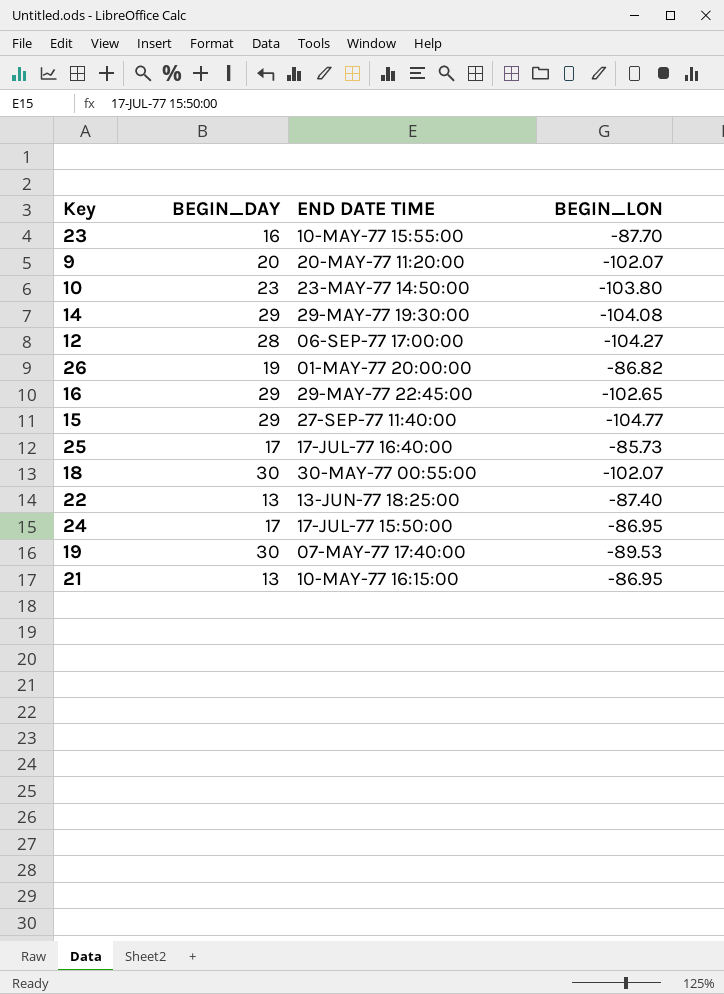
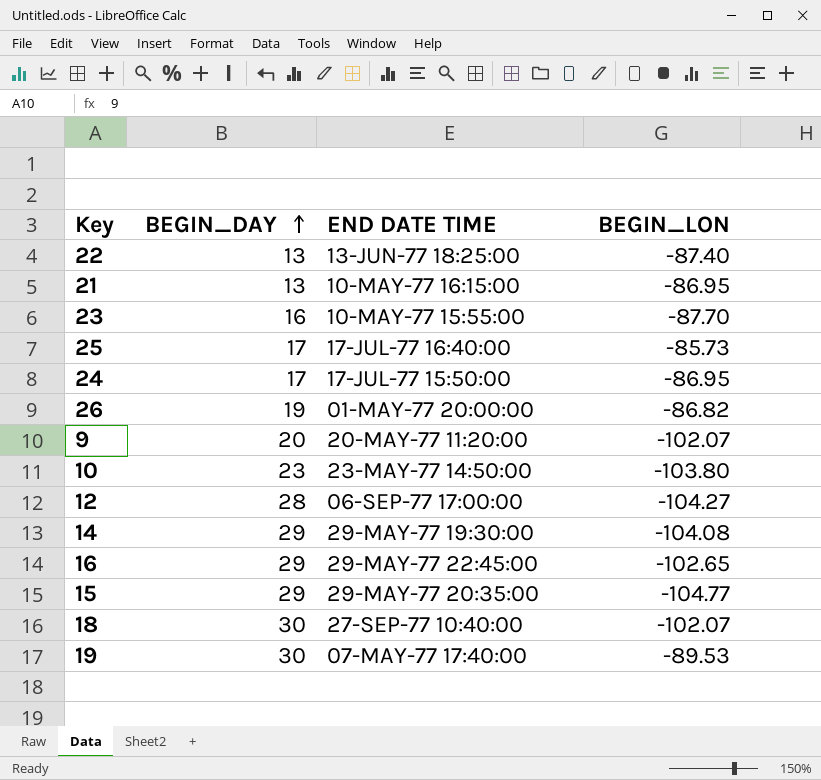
row order: none -> BEGIN_DAY ascending
15 | END DATE TIME: 27-SEP-77 11:40:00 -> 29-MAY-77 20:35:00
18 | END DATE TIME: 30-MAY-77 00:55:00 -> 27-SEP-77 10:40:00

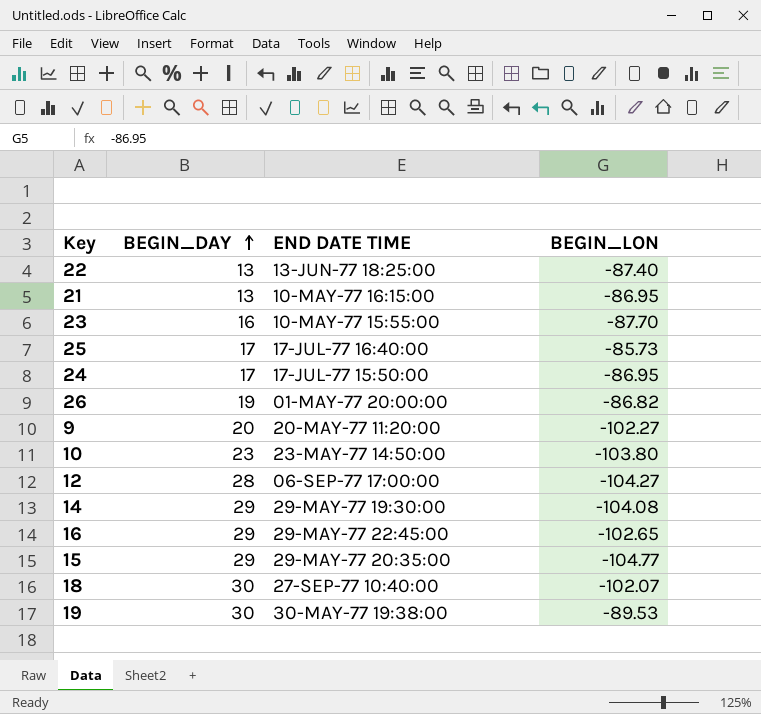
9 | BEGIN_LON: -102.07 -> -102.27
19 | END DATE TIME: 07-MAY-77 17:40:00 -> 30-MAY-77 19:38:00

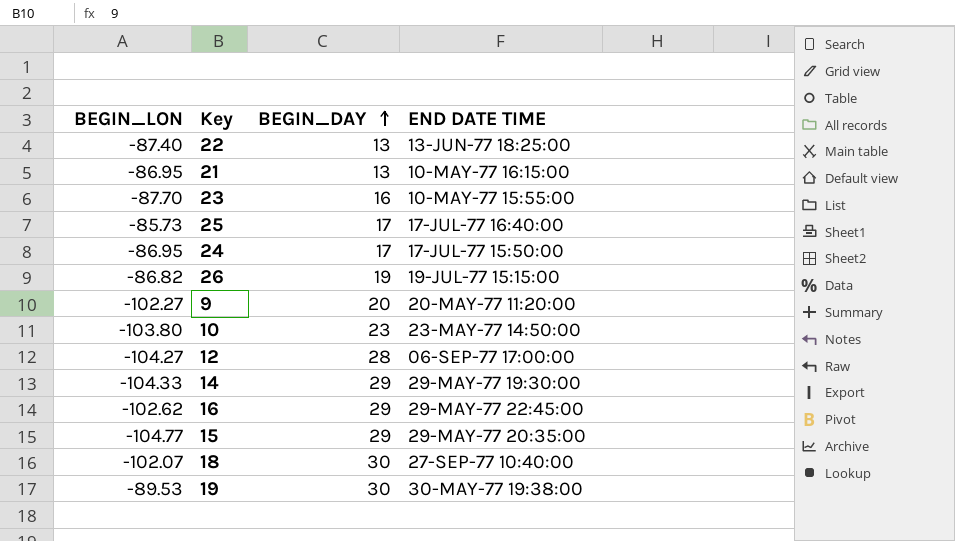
column BEGIN_LON | position: 4 -> 1
26 | END DATE TIME: 01-MAY-77 20:00:00 -> 19-JUL-77 15:15:00
14 | BEGIN_LON: -104.08 -> -104.33
16 | BEGIN_LON: -102.65 -> -102.62

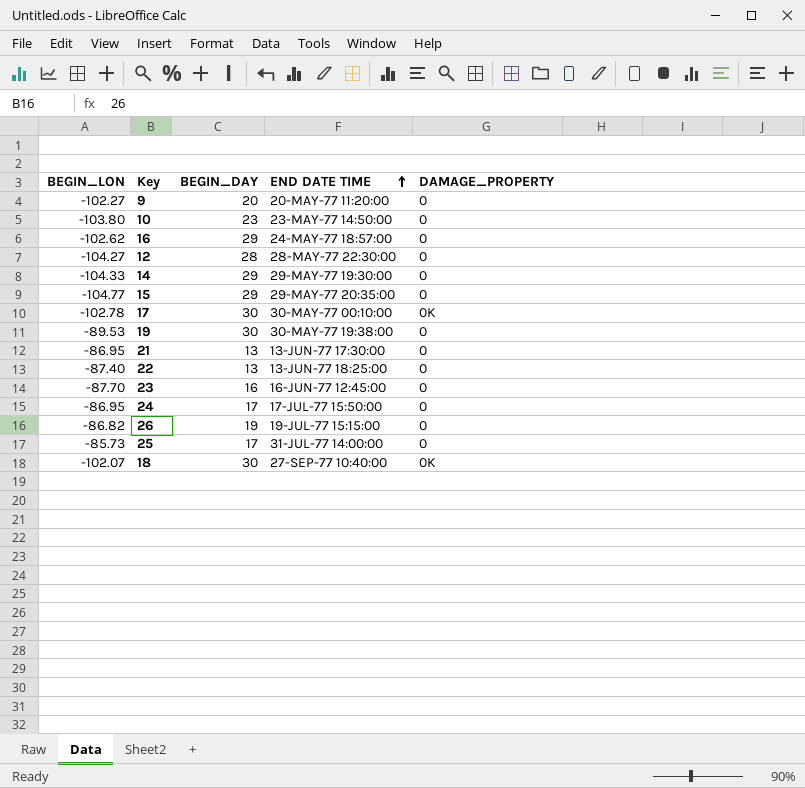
row order: BEGIN_DAY ascending -> END DATE TIME ascending
column DAMAGE_PROPERTY | position: none -> 5
16 | END DATE TIME: 29-MAY-77 22:45:00 -> 24-MAY-77 18:57:00
12 | END DATE TIME: 06-SEP-77 17:00:00 -> 28-MAY-77 22:30:00
row 17: none -> -102.78 | 30 | 30-MAY-77 00:10:00 | 0K
21 | END DATE TIME: 10-MAY-77 16:15:00 -> 13-JUN-77 17:30:00
23 | END DATE TIME: 10-MAY-77 15:55:00 -> 16-JUN-77 12:45:00
25 | END DATE TIME: 17-JUL-77 16:40:00 -> 31-JUL-77 14:00:00

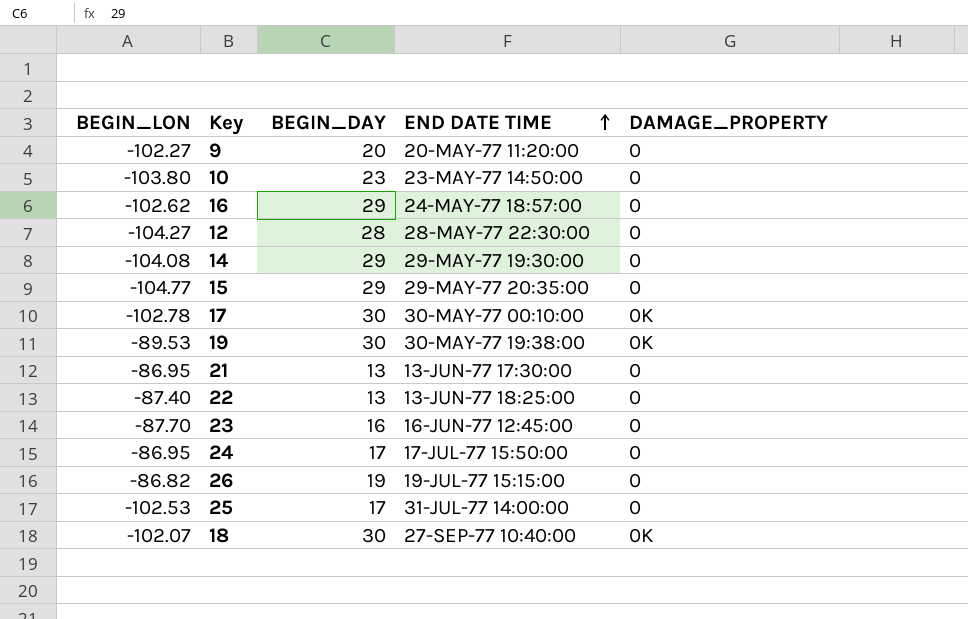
14 | BEGIN_LON: -104.33 -> -104.08
19 | DAMAGE_PROPERTY: 0 -> 0K
25 | BEGIN_LON: -85.73 -> -102.53

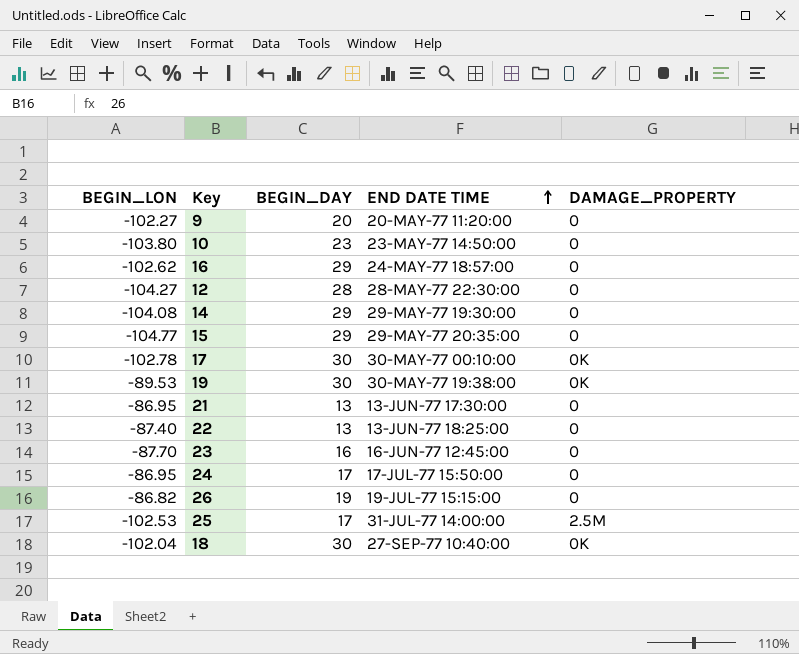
25 | DAMAGE_PROPERTY: 0 -> 2.5M
18 | BEGIN_LON: -102.07 -> -102.04

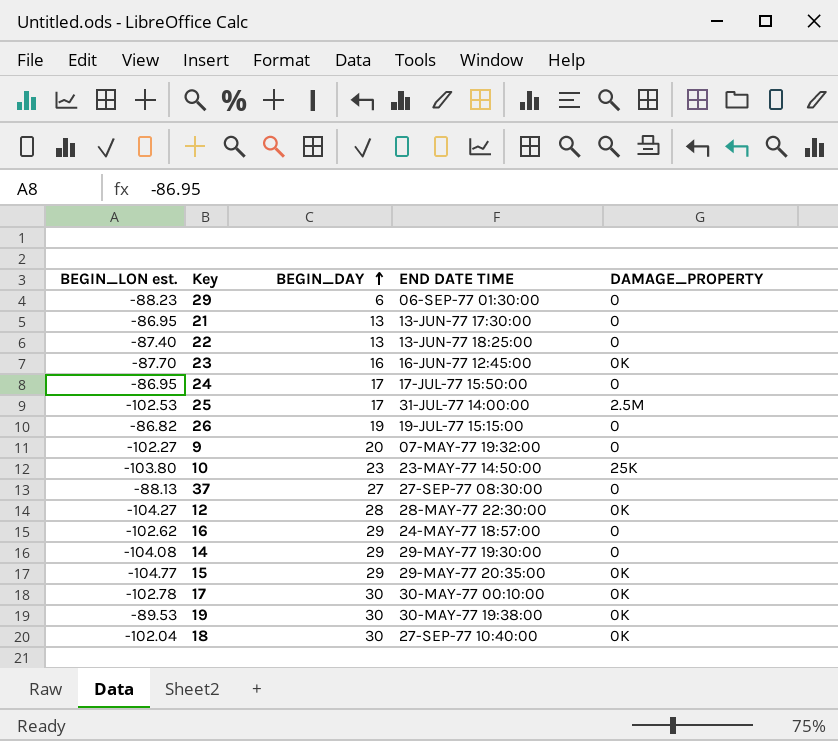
row order: END DATE TIME ascending -> BEGIN_DAY ascending
column name: BEGIN_LON -> BEGIN_LON est.
row 29: none -> -88.23 | 6 | 06-SEP-77 01:30:00 | 0
23 | DAMAGE_PROPERTY: 0 -> 0K
9 | END DATE TIME: 20-MAY-77 11:20:00 -> 07-MAY-77 19:32:00
10 | DAMAGE_PROPERTY: 0 -> 25K
row 37: none -> -88.13 | 27 | 27-SEP-77 08:30:00 | 0
12 | DAMAGE_PROPERTY: 0 -> 0K
15 | DAMAGE_PROPERTY: 0 -> 0K

